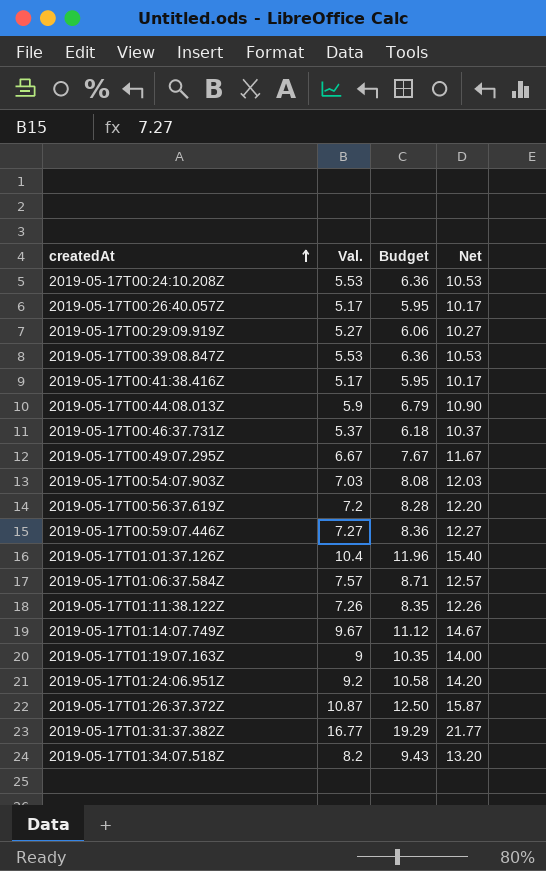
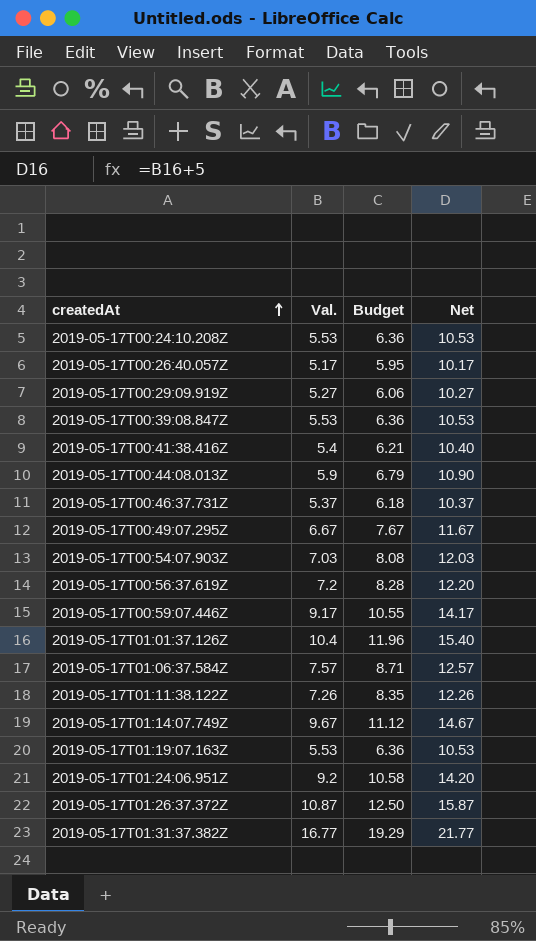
row 2019-05-17T01:34:07.518Z: 8.2 | 9.43 | 13.20 -> none
2019-05-17T00:41:38.416Z | Val.: 5.17 -> 5.4
2019-05-17T00:41:38.416Z | Budget: 5.95 -> 6.21
2019-05-17T00:41:38.416Z | Net: 10.17 -> 10.40
2019-05-17T00:59:07.446Z | Val.: 7.27 -> 9.17
2019-05-17T00:59:07.446Z | Budget: 8.36 -> 10.55
2019-05-17T00:59:07.446Z | Net: 12.27 -> 14.17
2019-05-17T01:19:07.163Z | Val.: 9 -> 5.53
2019-05-17T01:19:07.163Z | Budget: 10.35 -> 6.36
2019-05-17T01:19:07.163Z | Net: 14.00 -> 10.53

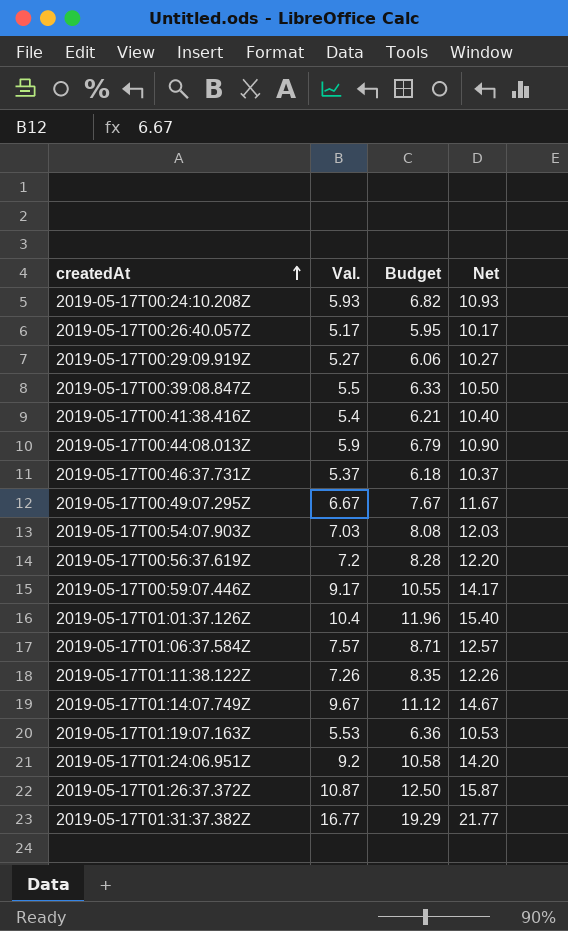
2019-05-17T00:24:10.208Z | Val.: 5.53 -> 5.93
2019-05-17T00:24:10.208Z | Budget: 6.36 -> 6.82
2019-05-17T00:24:10.208Z | Net: 10.53 -> 10.93
2019-05-17T00:39:08.847Z | Val.: 5.53 -> 5.5
2019-05-17T00:39:08.847Z | Budget: 6.36 -> 6.33
2019-05-17T00:39:08.847Z | Net: 10.53 -> 10.50

